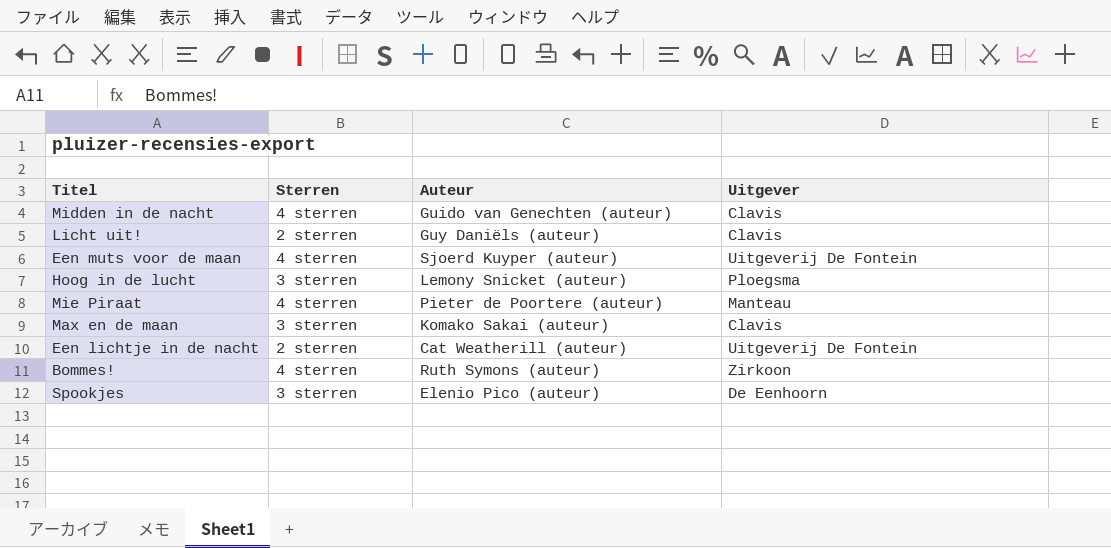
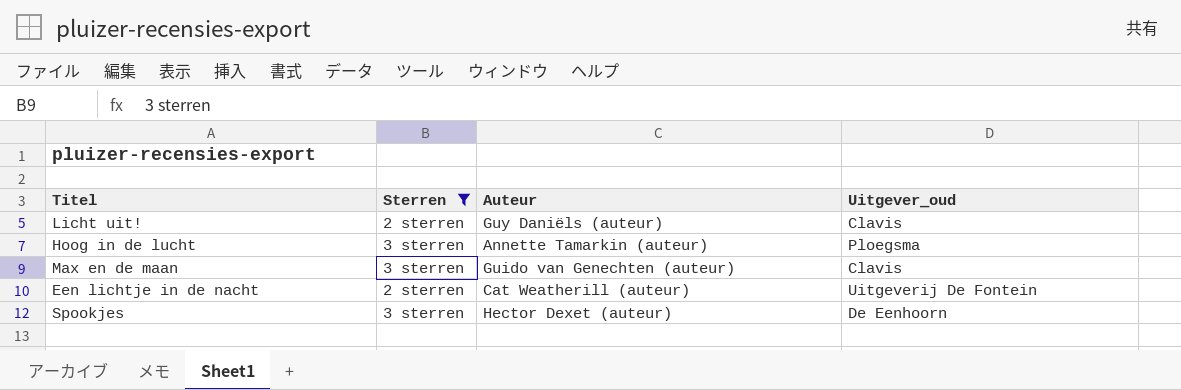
filter: none -> Sterren != 4 sterren
column name: Uitgever -> Uitgever_oud
Hoog in de lucht | Auteur: Lemony Snicket (auteur) -> Annette Tamarkin (auteur)
Max en de maan | Auteur: Komako Sakai (auteur) -> Guido van Genechten (auteur)
Spookjes | Auteur: Elenio Pico (auteur) -> Hector Dexet (auteur)

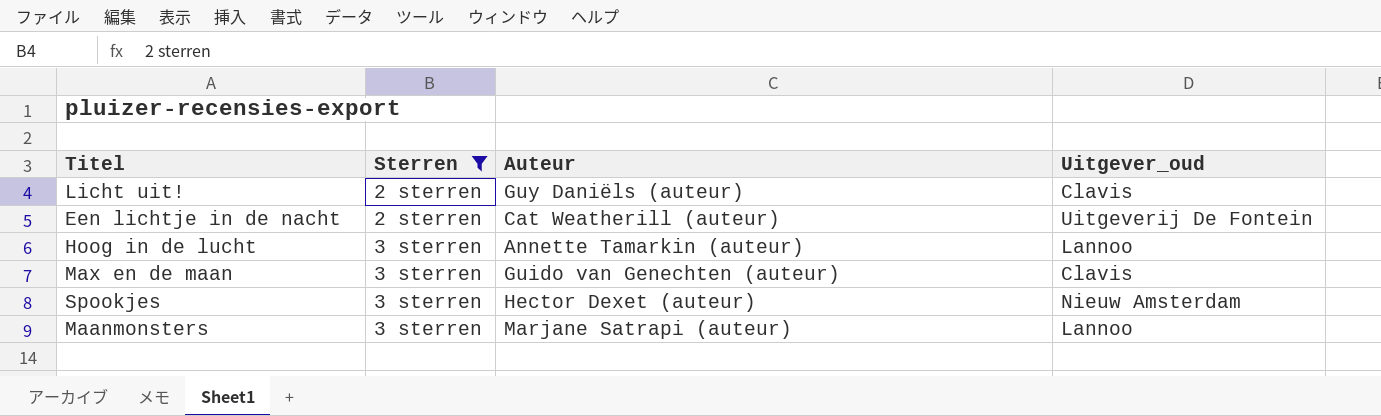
row order: none -> Sterren ascending
Hoog in de lucht | Uitgever_oud: Ploegsma -> Lannoo
Spookjes | Uitgever_oud: De Eenhoorn -> Nieuw Amsterdam
row Maanmonsters: none -> 3 sterren | Marjane Satrapi (auteur) | Lannoo

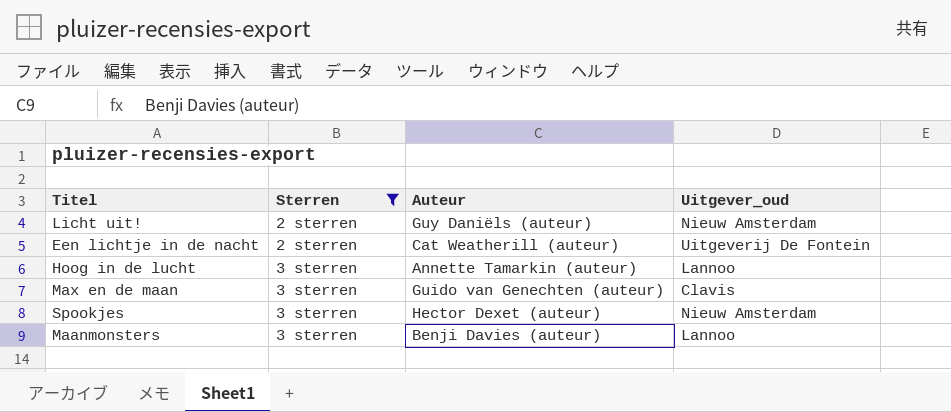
Licht uit! | Uitgever_oud: Clavis -> Nieuw Amsterdam
Maanmonsters | Auteur: Marjane Satrapi (auteur) -> Benji Davies (auteur)

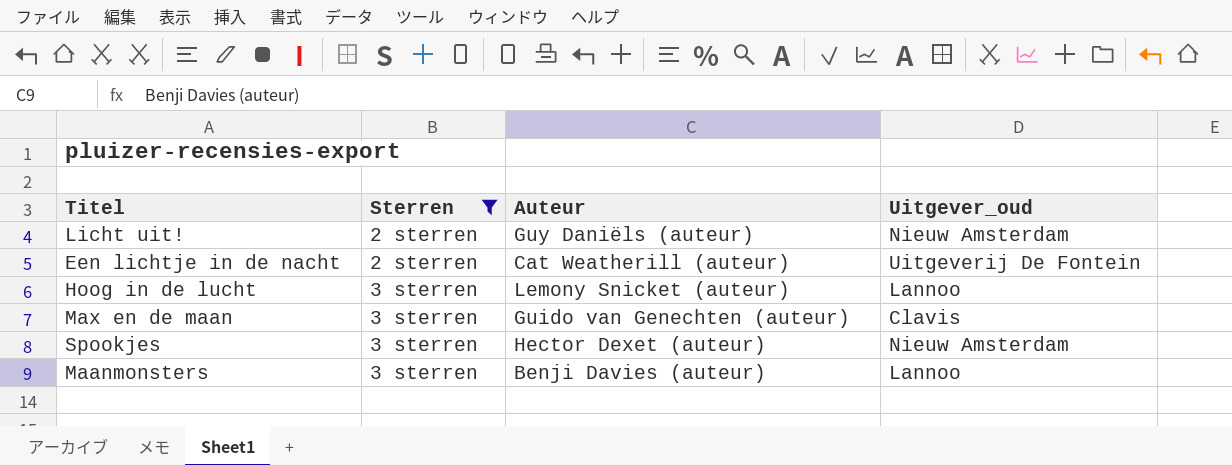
Hoog in de lucht | Auteur: Annette Tamarkin (auteur) -> Lemony Snicket (auteur)

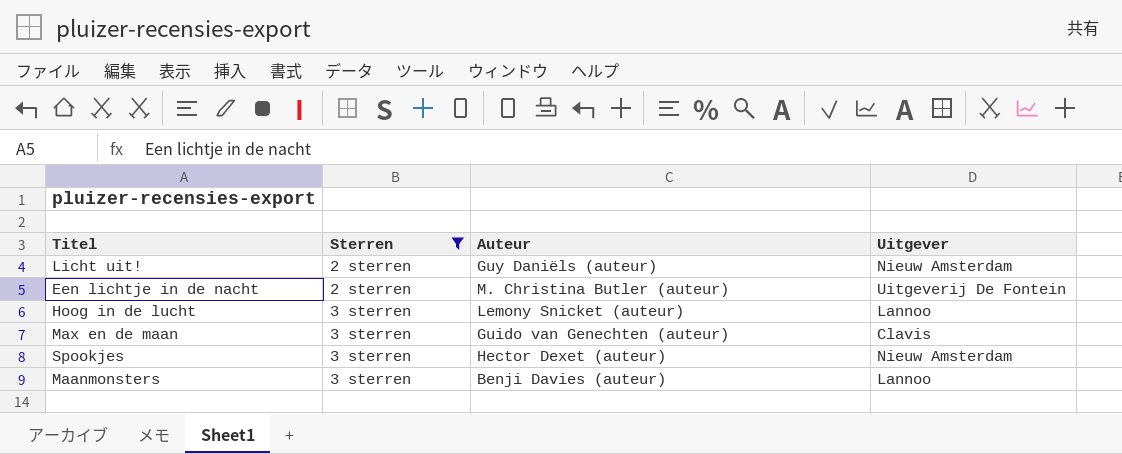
column name: Uitgever_oud -> Uitgever
Een lichtje in de nacht | Auteur: Cat Weatherill (auteur) -> M. Christina Butler (auteur)

